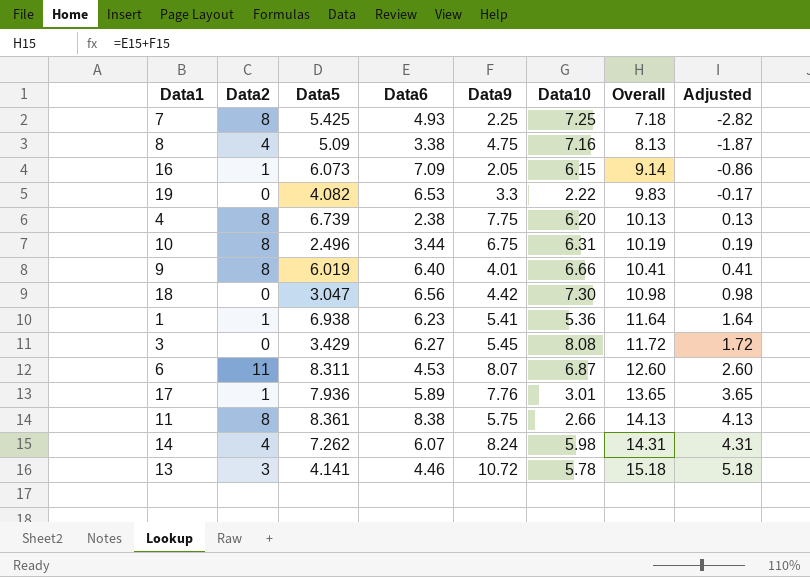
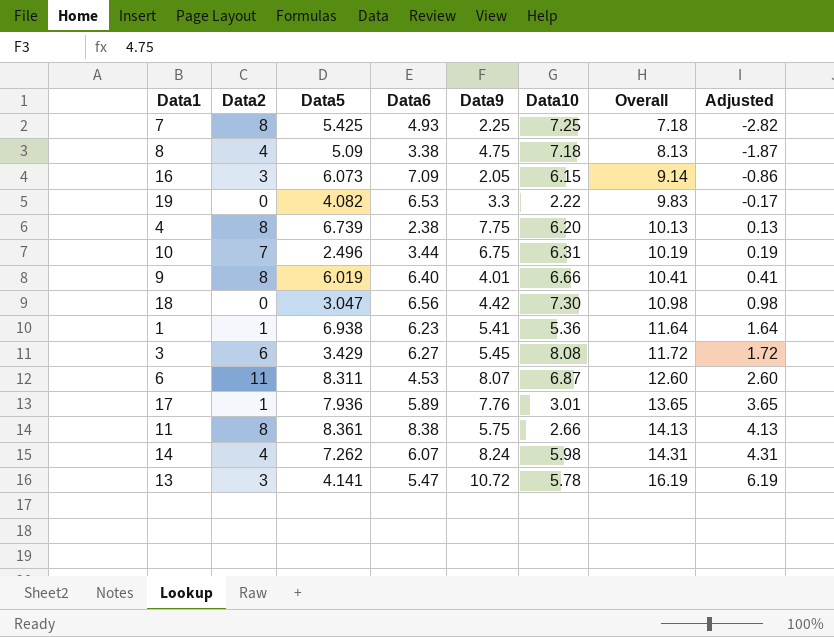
8 | Data10: 7.16 -> 7.18
16 | Data2: 1 -> 3
10 | Data2: 8 -> 7
3 | Data2: 0 -> 6
13 | Data6: 4.46 -> 5.47
13 | Overall: 15.18 -> 16.19
13 | Adjusted: 5.18 -> 6.19

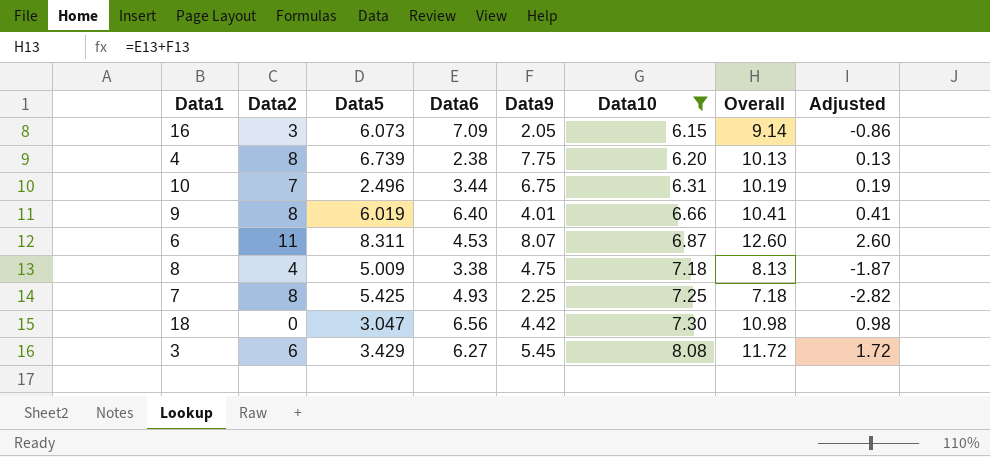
filter: none -> Data10 >= 6.15
row order: Overall ascending -> Data10 ascending
8 | Data5: 5.09 -> 5.009

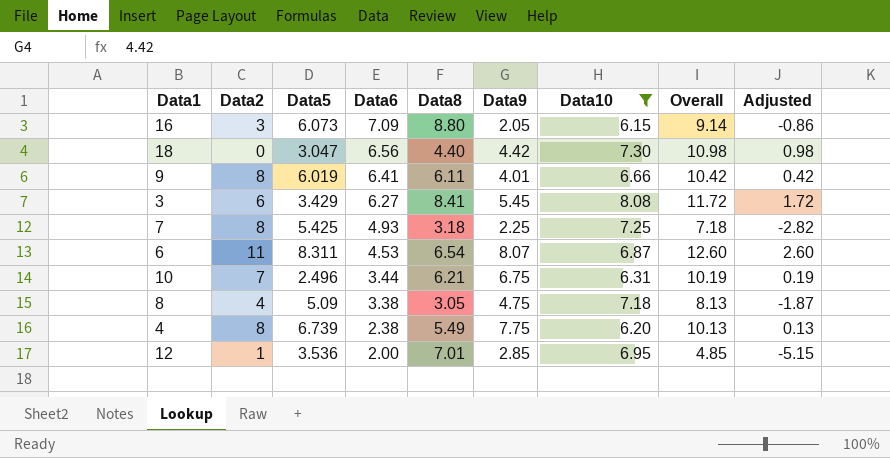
row order: Data10 ascending -> Data6 descending
column Data8 | position: none -> 5
9 | Data6: 6.40 -> 6.41
9 | Overall: 10.41 -> 10.42
9 | Adjusted: 0.41 -> 0.42
8 | Data5: 5.009 -> 5.09
row 12: none -> 1 | 3.536 | 2.00 | 7.01 | 2.85 | 6.95 | 4.85 | -5.15

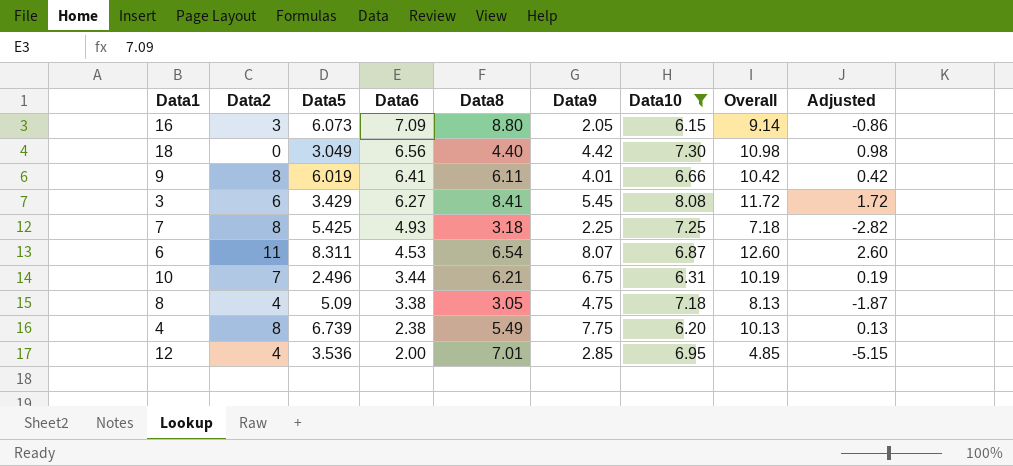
18 | Data5: 3.047 -> 3.049
12 | Data2: 1 -> 4

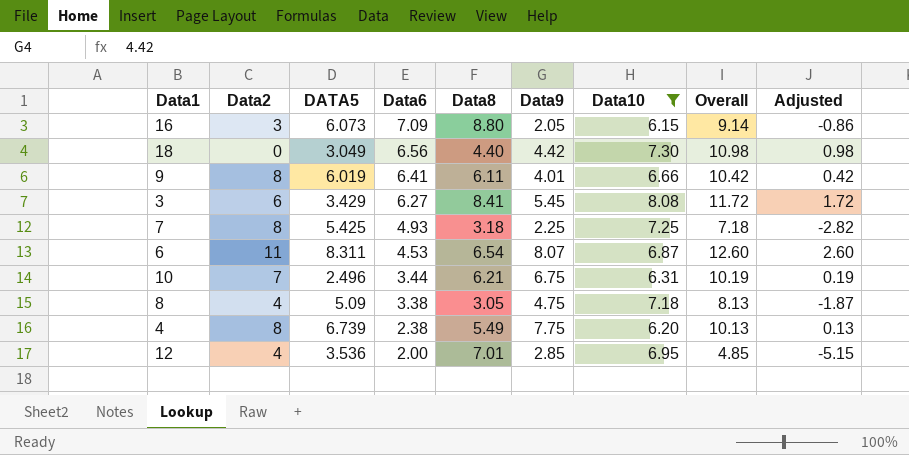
column name: Data5 -> DATA5

